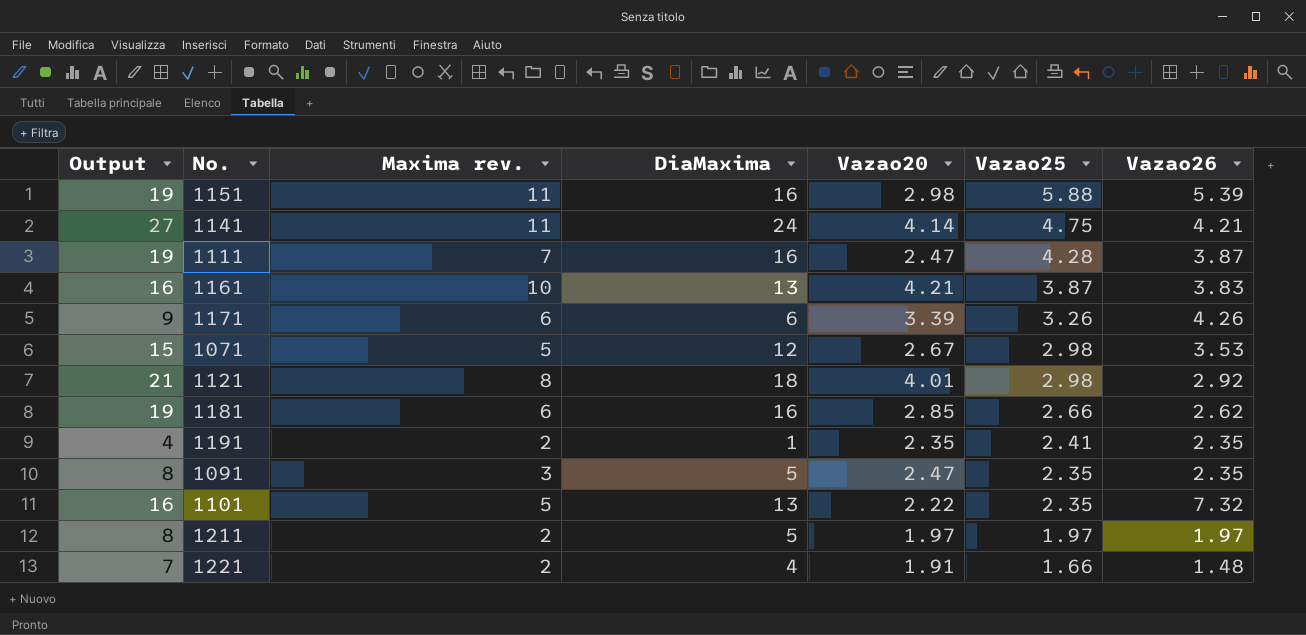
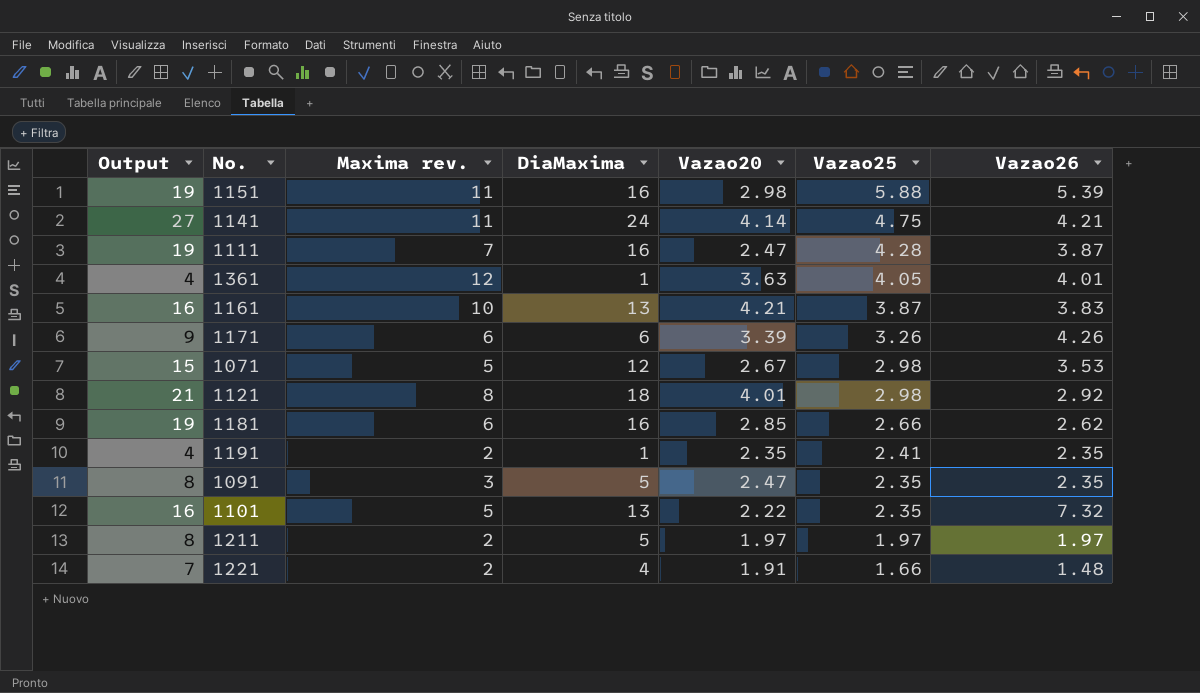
row 1361: none -> 4 | 12 | 1 | 3.63 | 4.05 | 4.01

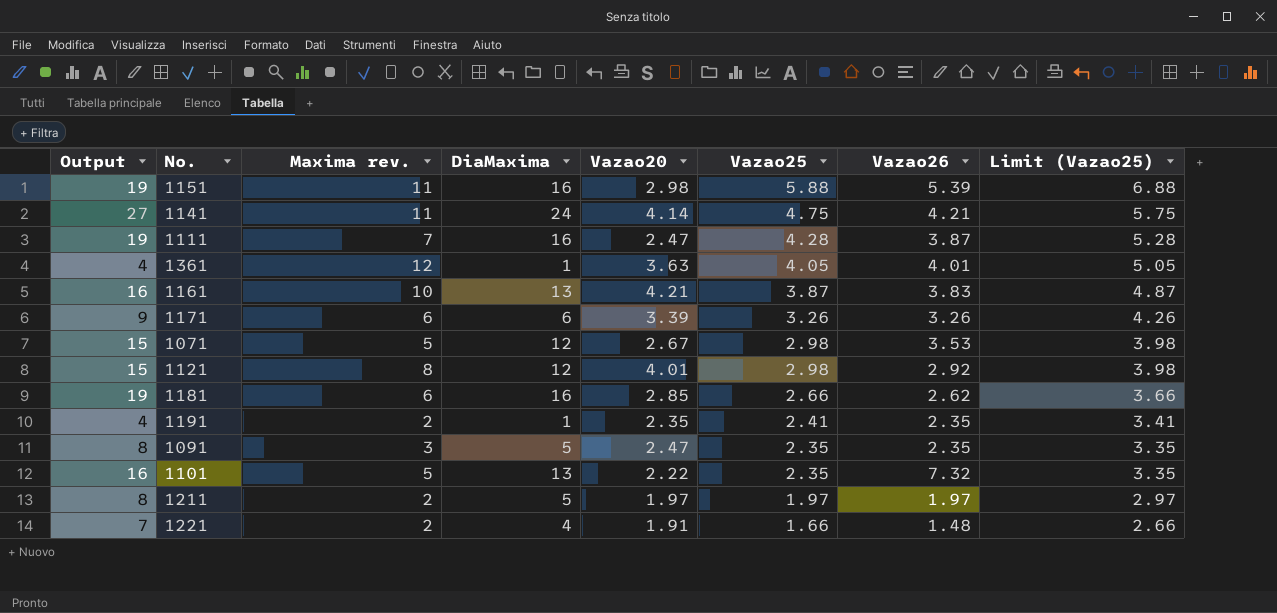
column Limit (Vazao25) | formula: none -> [Vazao25] + 1
1171 | Vazao26: 4.26 -> 3.26
1121 | Output: 21 -> 15
1121 | DiaMaxima: 18 -> 12

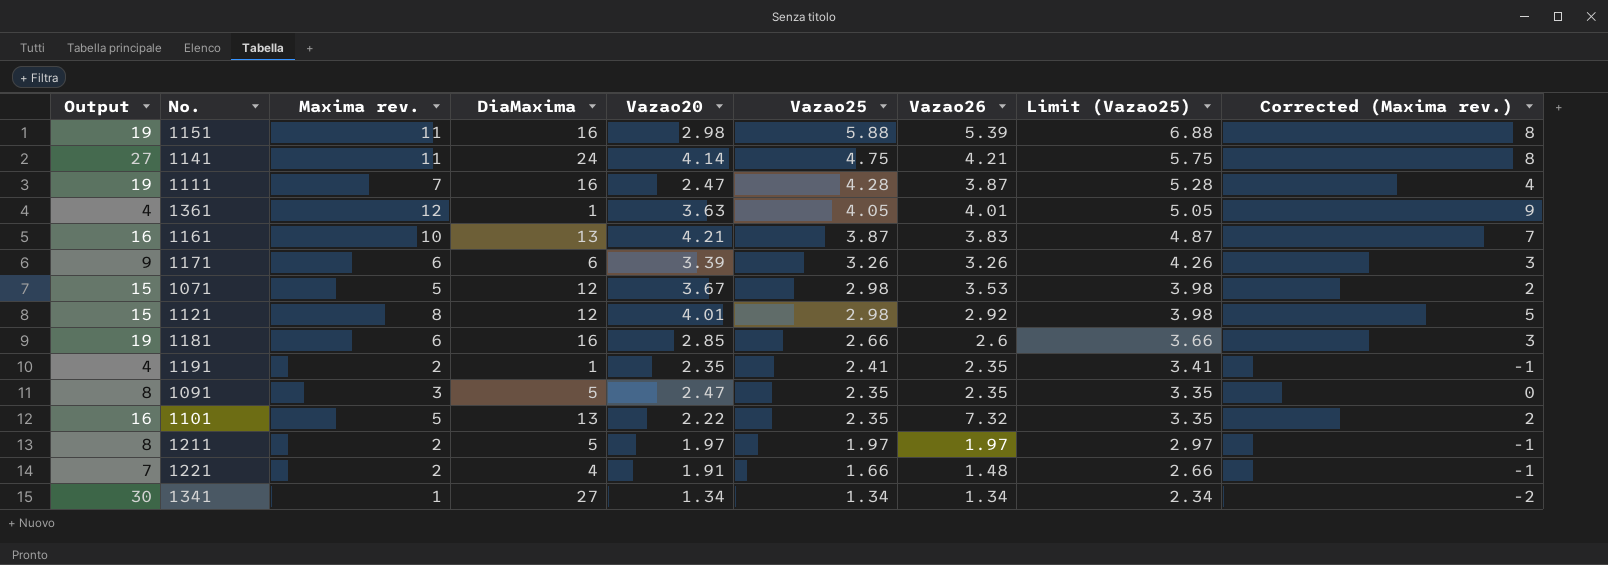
column Corrected (Maxima rev.) | formula: none -> [Maxima rev.] - 3
1071 | Vazao20: 2.67 -> 3.67
1181 | Vazao26: 2.62 -> 2.6
row 1341: none -> 30 | 1 | 27 | 1.34 | 1.34 | 1.34 | 2.34 | -2

